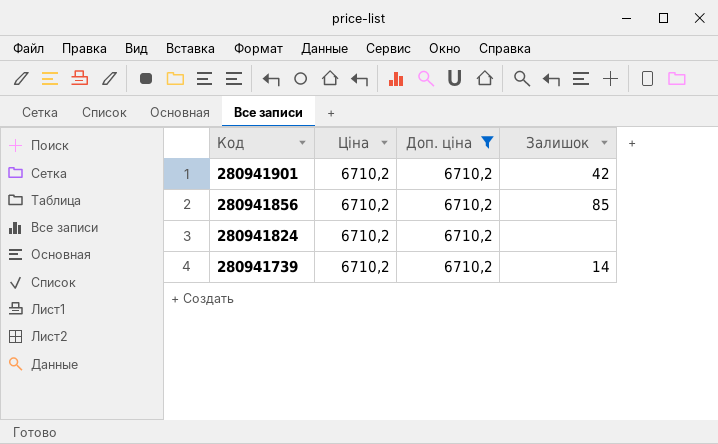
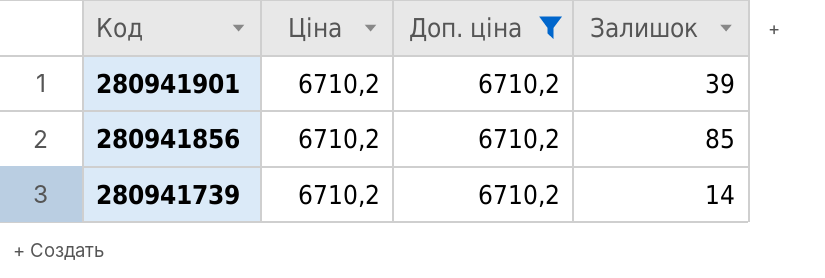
row 280941824: 6710,2 | 6710,2 | none -> none
280941901 | Залишок: 42 -> 39

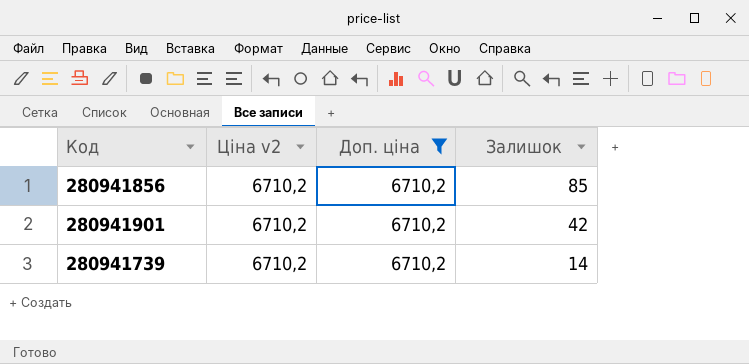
row order: Код descending -> Залишок descending
column name: Ціна -> Ціна v2
280941901 | Залишок: 39 -> 42

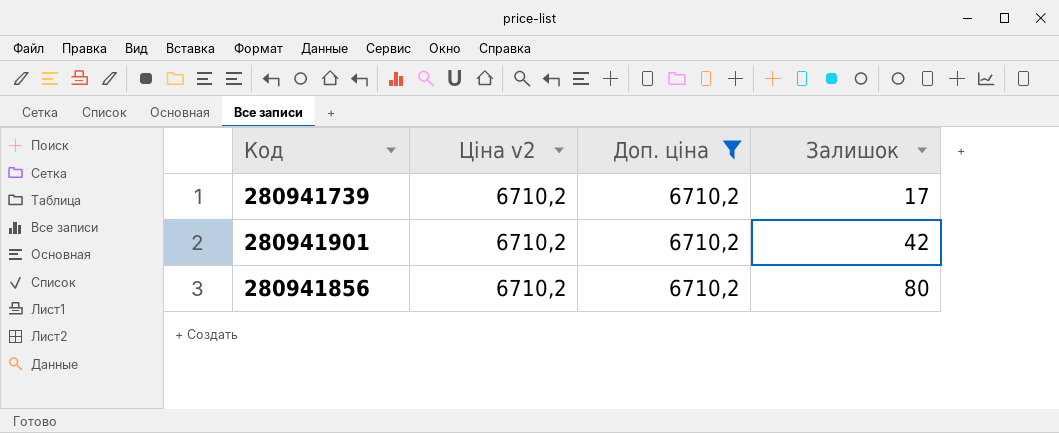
row order: Залишок descending -> Залишок ascending
280941739 | Залишок: 14 -> 17
280941856 | Залишок: 85 -> 80

